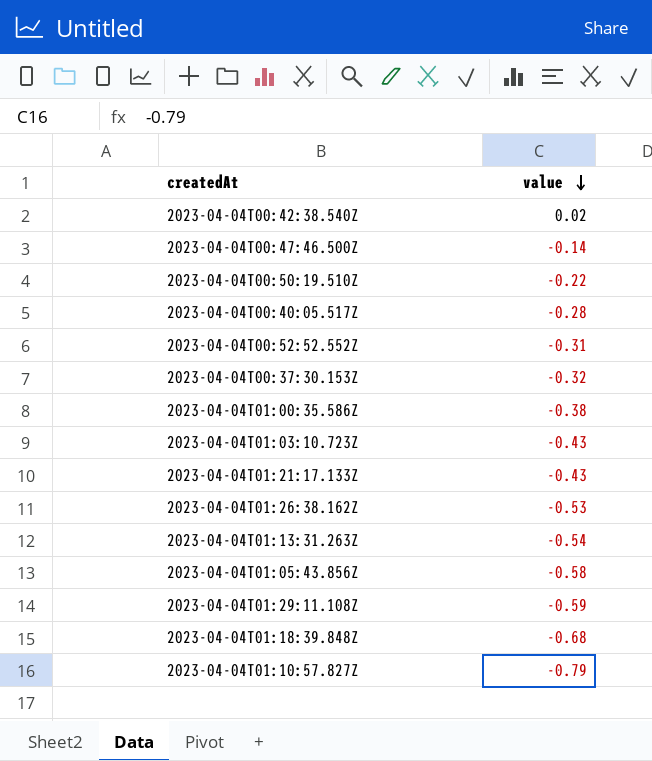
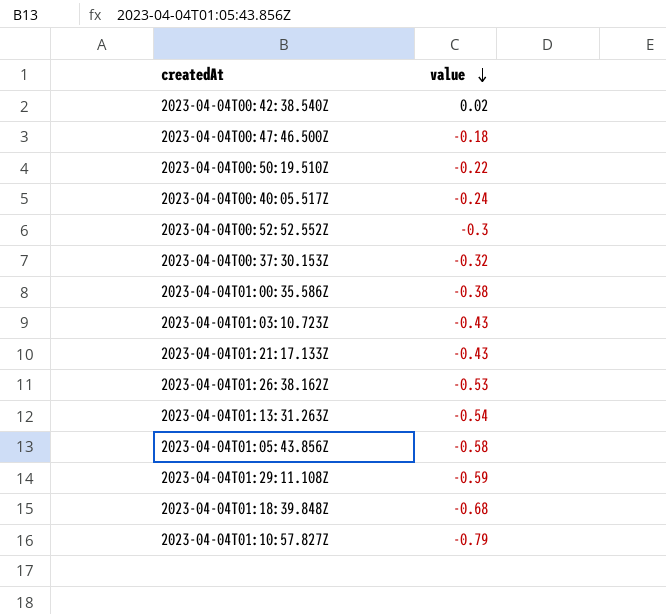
2023-04-04T00:47:46.500Z | value: -0.14 -> -0.18
2023-04-04T00:40:05.517Z | value: -0.28 -> -0.24
2023-04-04T00:52:52.552Z | value: -0.31 -> -0.3

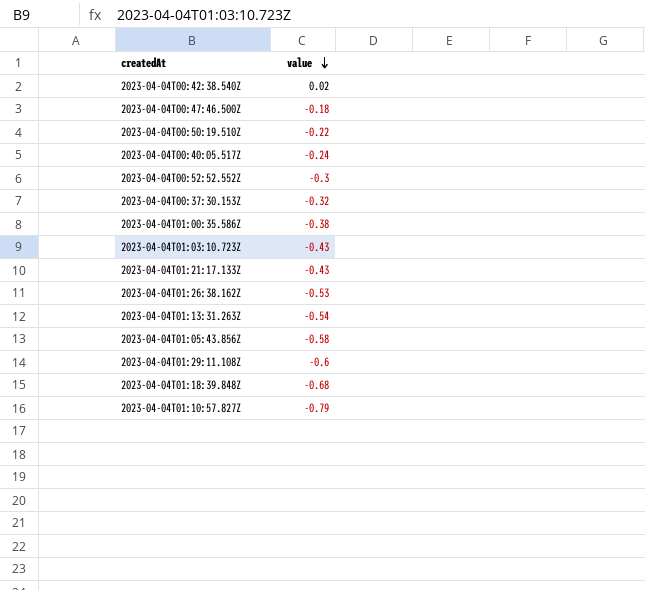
2023-04-04T01:29:11.108Z | value: -0.59 -> -0.6

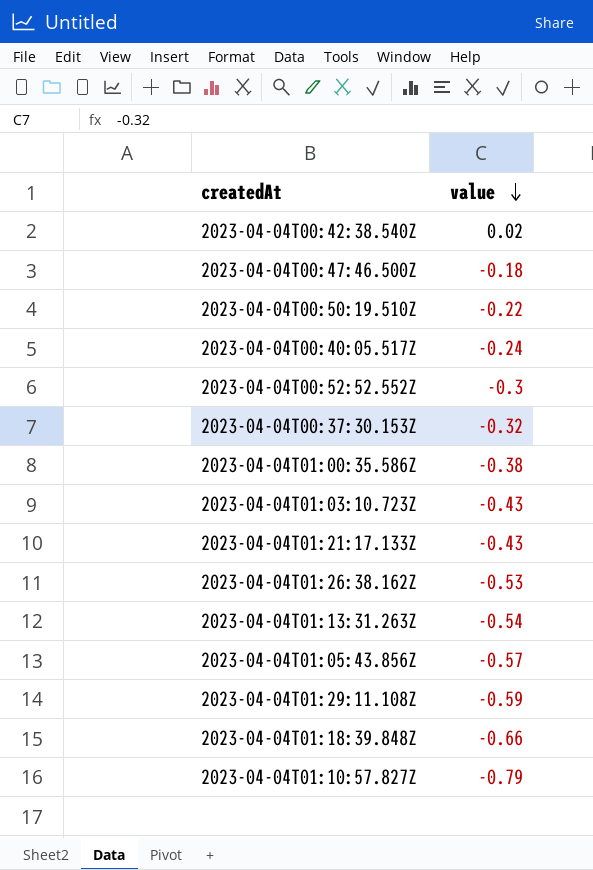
2023-04-04T01:05:43.856Z | value: -0.58 -> -0.57
2023-04-04T01:29:11.108Z | value: -0.6 -> -0.59
2023-04-04T01:18:39.848Z | value: -0.68 -> -0.66

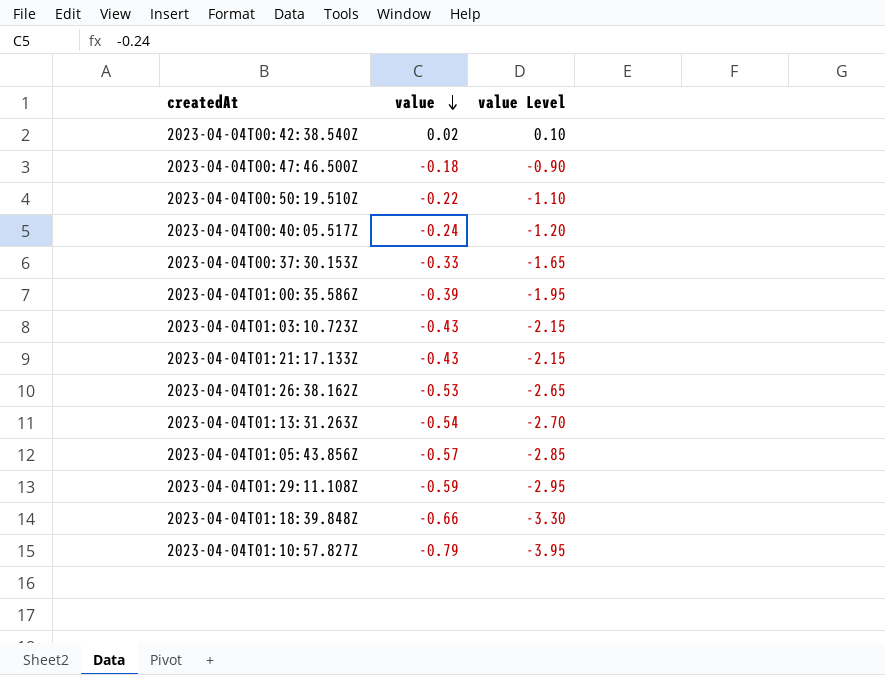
column value Level | formula: none -> [value] * 5
row 2023-04-04T00:52:52.552Z: -0.3 -> none
2023-04-04T00:37:30.153Z | value: -0.32 -> -0.33
2023-04-04T01:00:35.586Z | value: -0.38 -> -0.39

